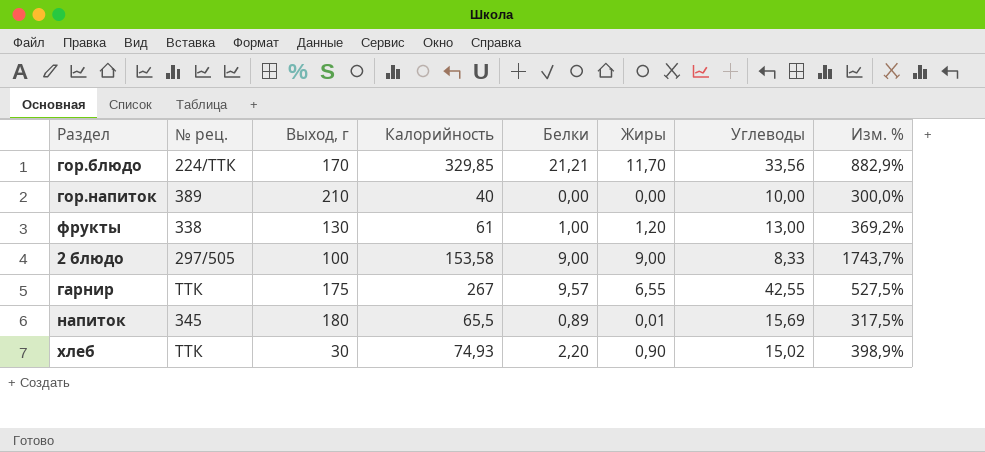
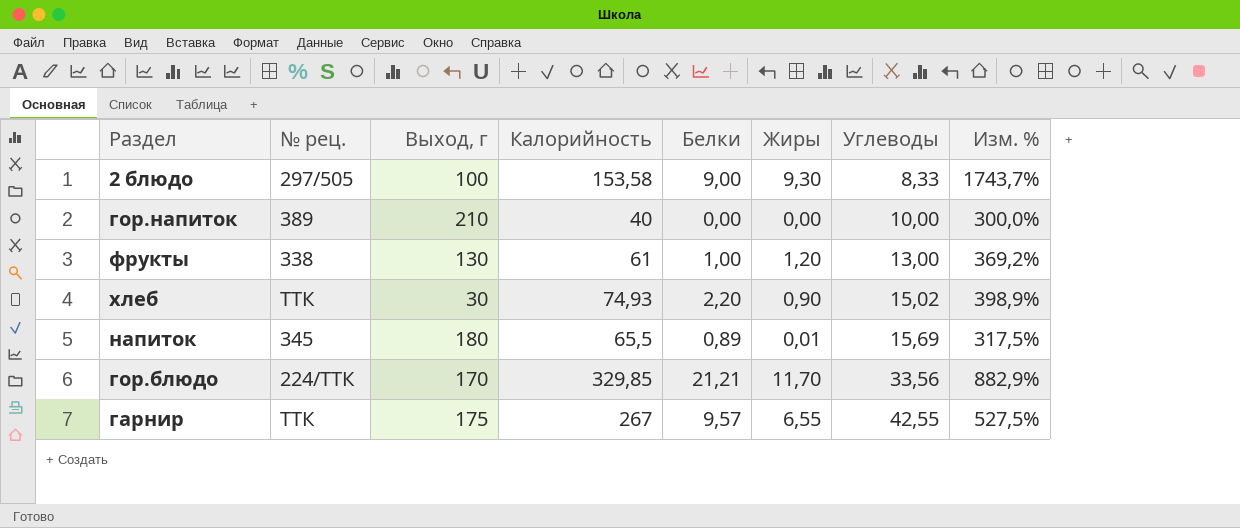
row order: none -> Углеводы ascending
2 блюдо | Жиры: 9,00 -> 9,30

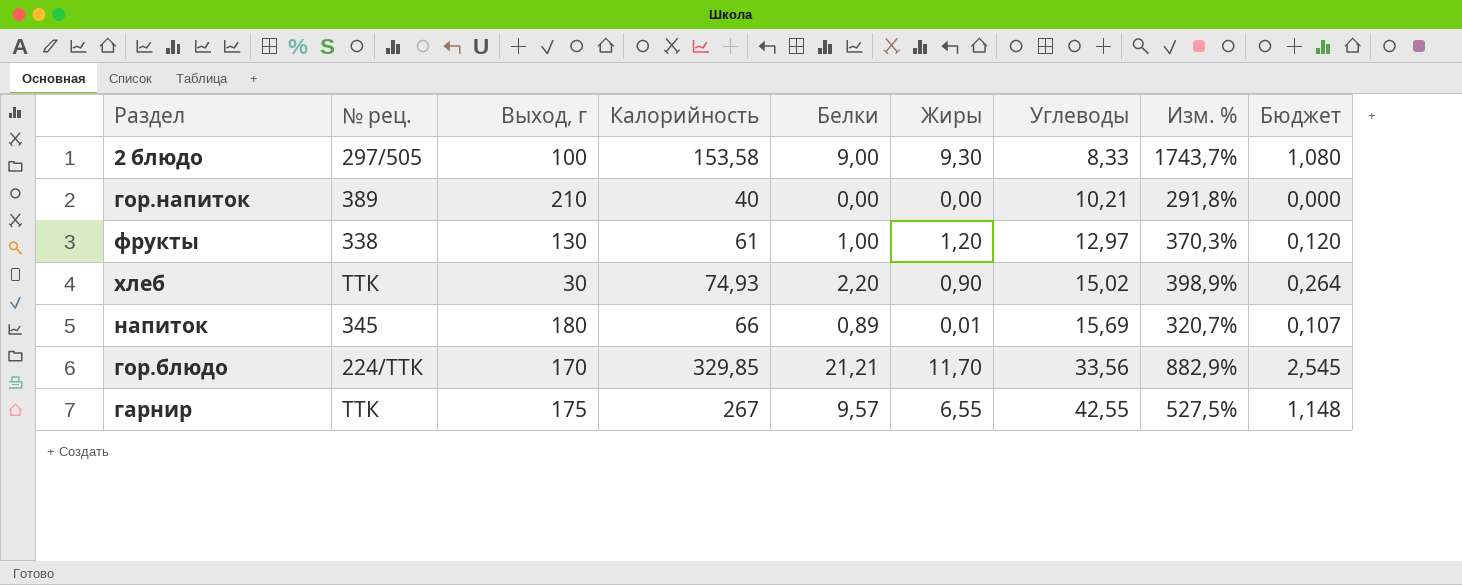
column Бюджет | formula: none -> [Белки] * 0,12
гор.напиток | Углеводы: 10,00 -> 10,21
гор.напиток | Изм. %: 300,0% -> 291,8%
фрукты | Углеводы: 13,00 -> 12,97
фрукты | Изм. %: 369,2% -> 370,3%
напиток | Калорийность: 65,5 -> 66
напиток | Изм. %: 317,5% -> 320,7%

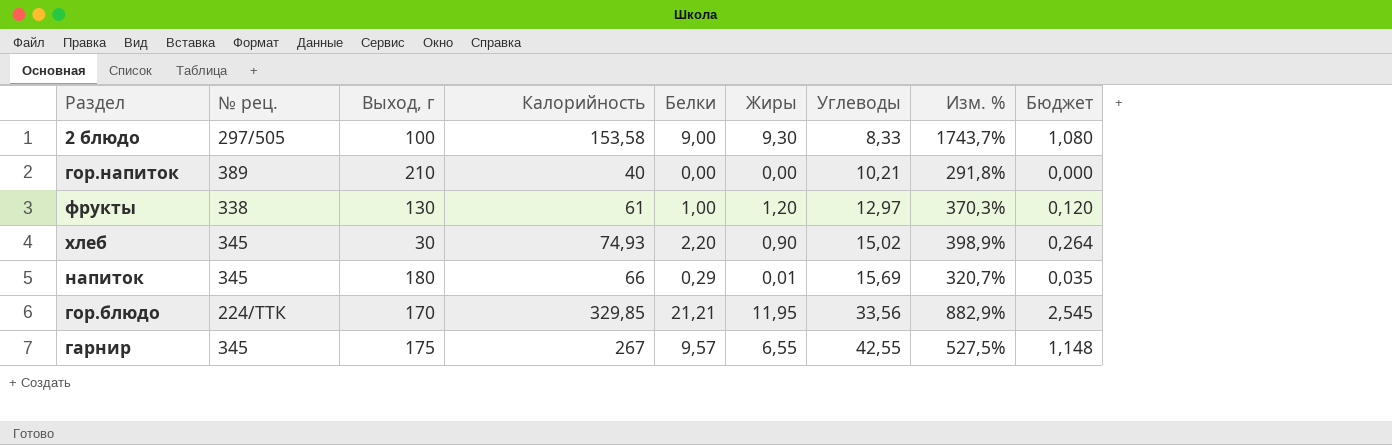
хлеб | № рец.: ТТК -> 345
напиток | Белки: 0,89 -> 0,29
напиток | Бюджет: 0,107 -> 0,035
гор.блюдо | Жиры: 11,70 -> 11,95
гарнир | № рец.: ТТК -> 345

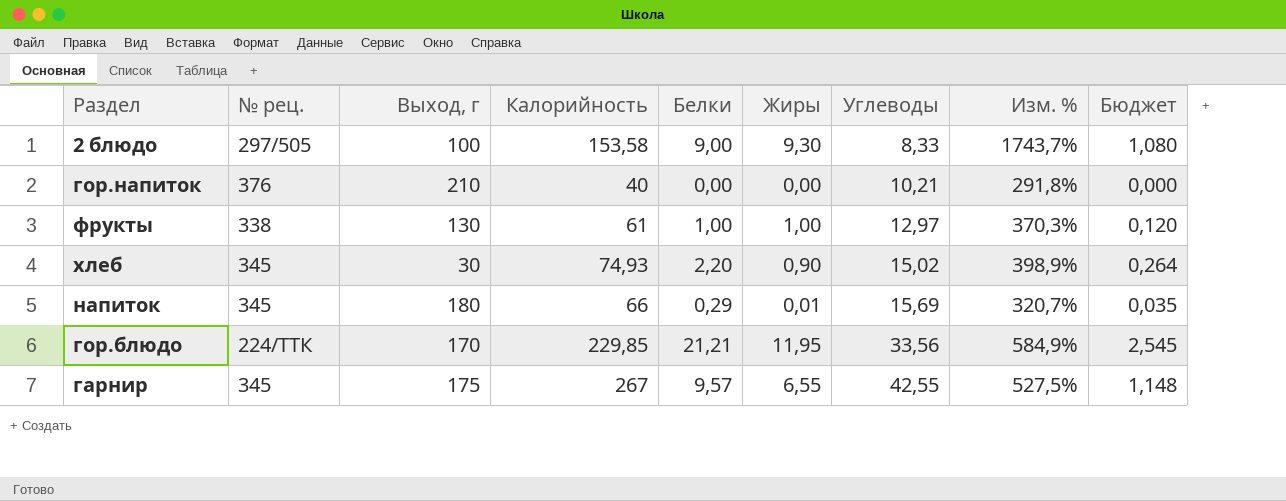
гор.напиток | № рец.: 389 -> 376
фрукты | Жиры: 1,20 -> 1,00
гор.блюдо | Калорийность: 329,85 -> 229,85
гор.блюдо | Изм. %: 882,9% -> 584,9%

